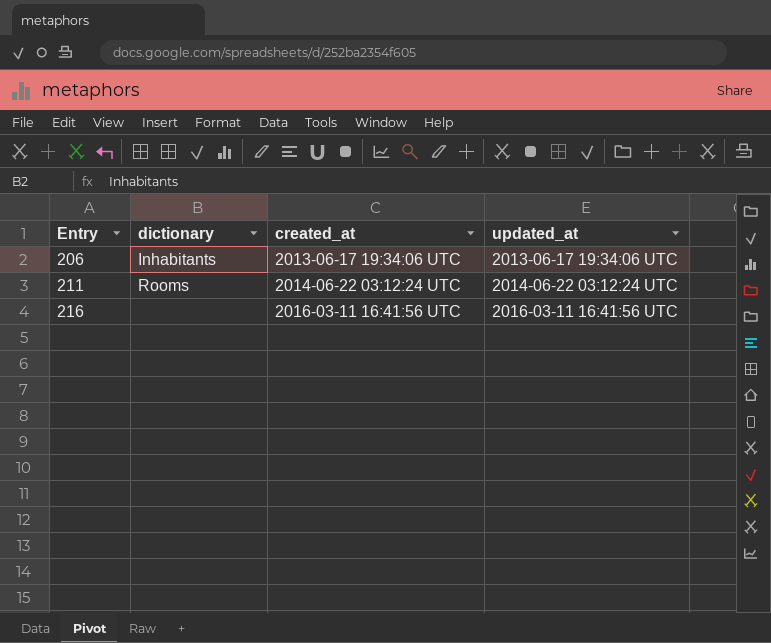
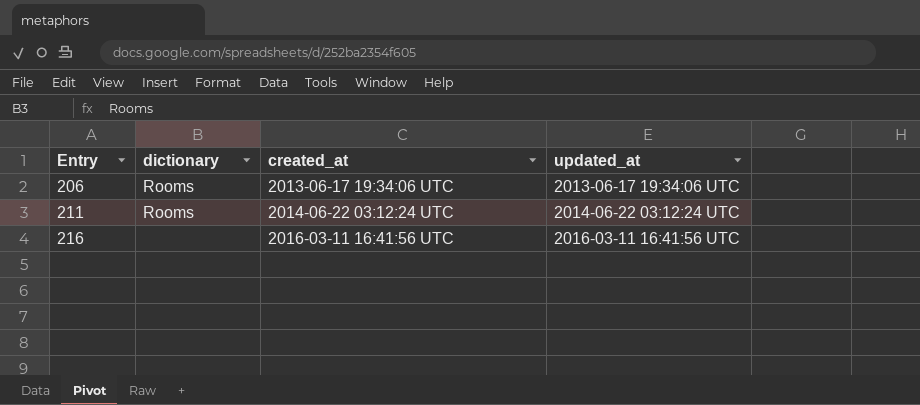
206 | dictionary: Inhabitants -> Rooms

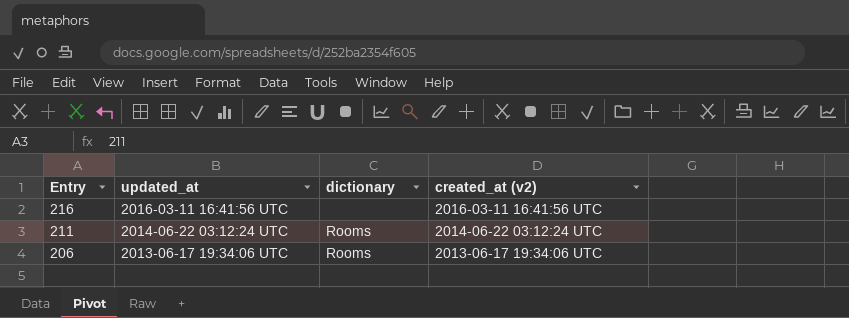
row order: Entry ascending -> Entry descending
column updated_at | position: 4 -> 2
column name: created_at -> created_at (v2)

